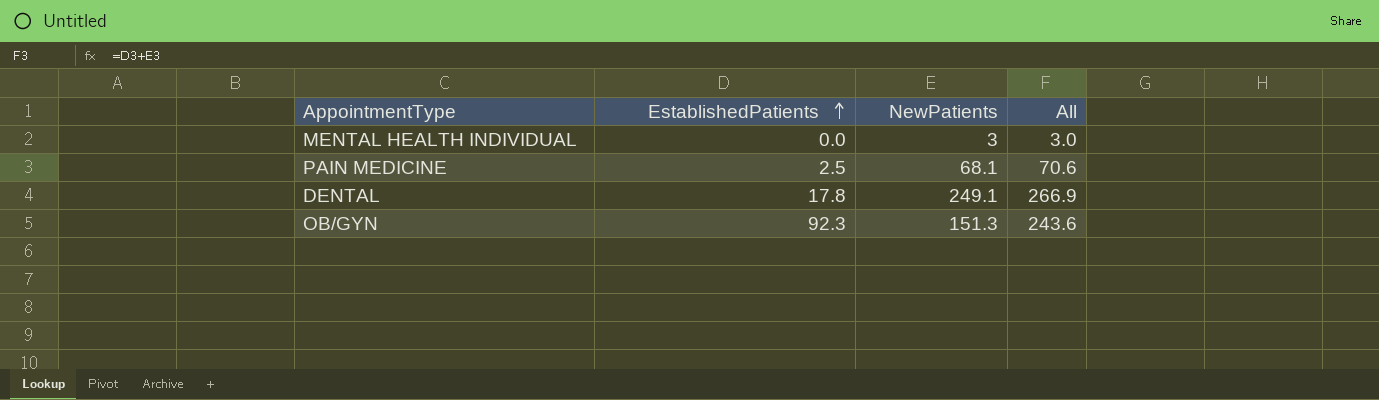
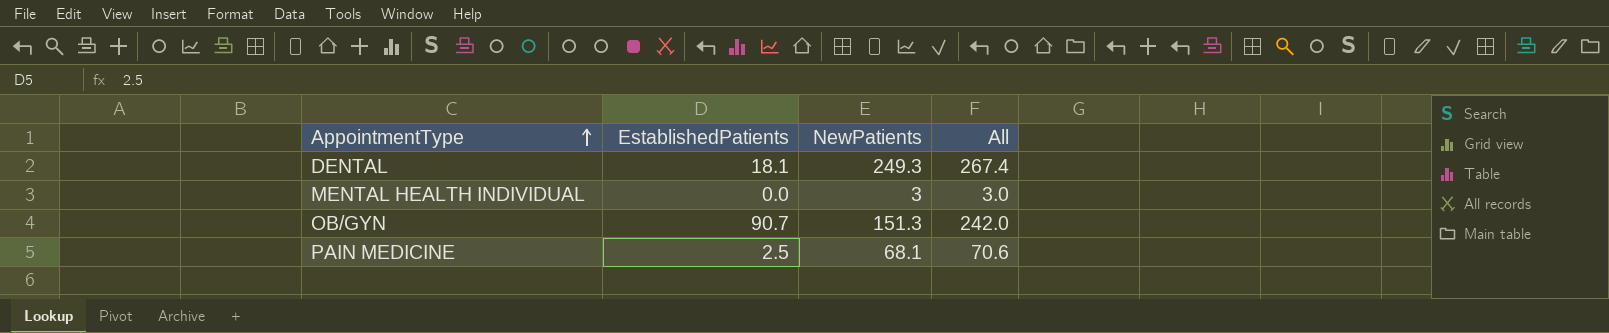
row order: EstablishedPatients ascending -> AppointmentType ascending
DENTAL | EstablishedPatients: 17.8 -> 18.1
DENTAL | NewPatients: 249.1 -> 249.3
DENTAL | All: 266.9 -> 267.4
OB/GYN | EstablishedPatients: 92.3 -> 90.7
OB/GYN | All: 243.6 -> 242.0

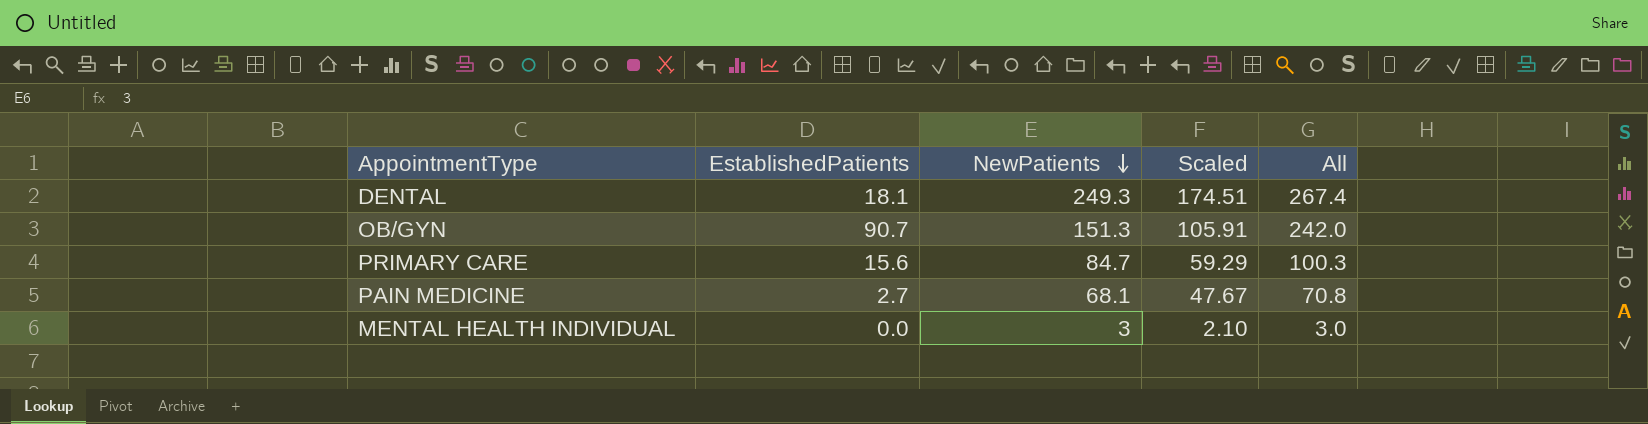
row order: AppointmentType ascending -> NewPatients descending
column Scaled | formula: none -> [NewPatients] * 0.7
row PRIMARY CARE: none -> 15.6 | 84.7 | 59.29 | 100.3
PAIN MEDICINE | EstablishedPatients: 2.5 -> 2.7
PAIN MEDICINE | All: 70.6 -> 70.8

